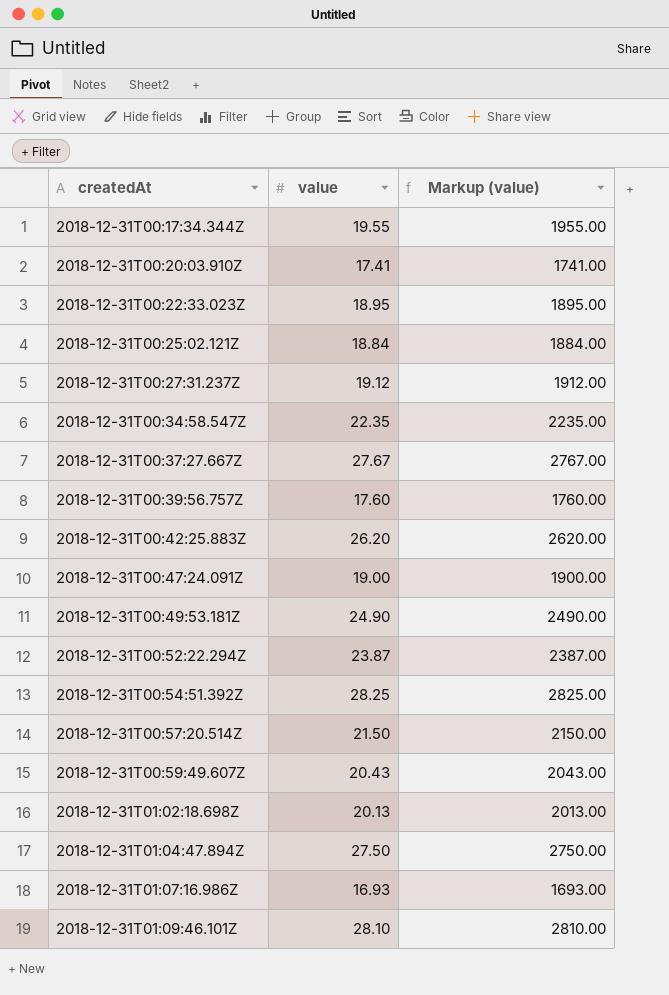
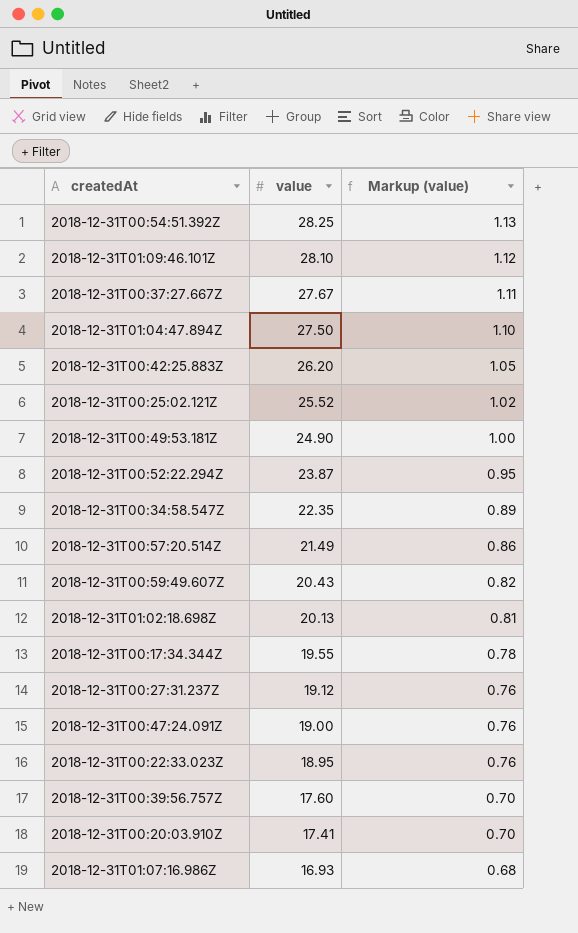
row order: createdAt ascending -> value descending
column Markup (value) | formula: [value] * 100 -> [value] * 0.04
2018-12-31T00:25:02.121Z | value: 18.84 -> 25.52
2018-12-31T00:57:20.514Z | value: 21.50 -> 21.49

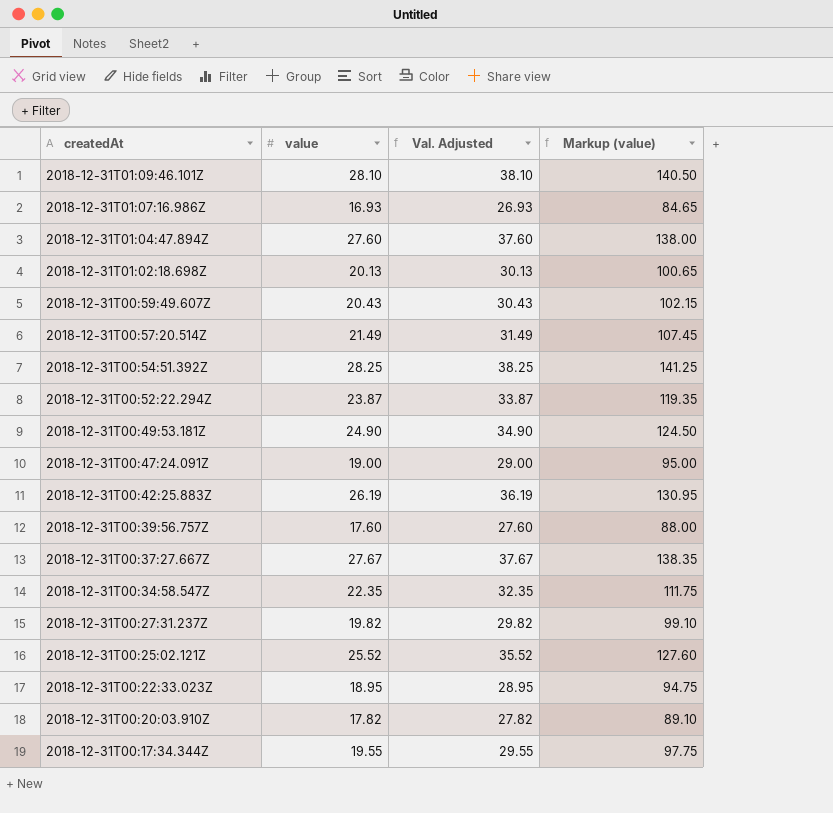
row order: value descending -> createdAt descending
column Val. Adjusted | formula: none -> [value] + 10
column Markup (value) | formula: [value] * 0.04 -> [value] * 5
2018-12-31T01:04:47.894Z | value: 27.50 -> 27.60
2018-12-31T00:42:25.883Z | value: 26.20 -> 26.19
2018-12-31T00:27:31.237Z | value: 19.12 -> 19.82
2018-12-31T00:20:03.910Z | value: 17.41 -> 17.82

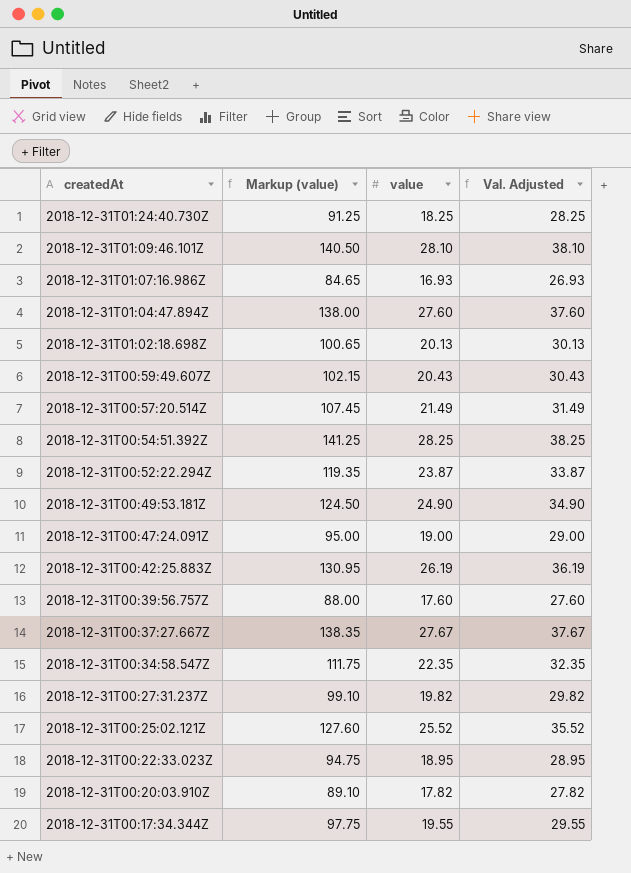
column Markup (value) | position: 4 -> 2
row 2018-12-31T01:24:40.730Z: none -> 91.25 | 18.25 | 28.25

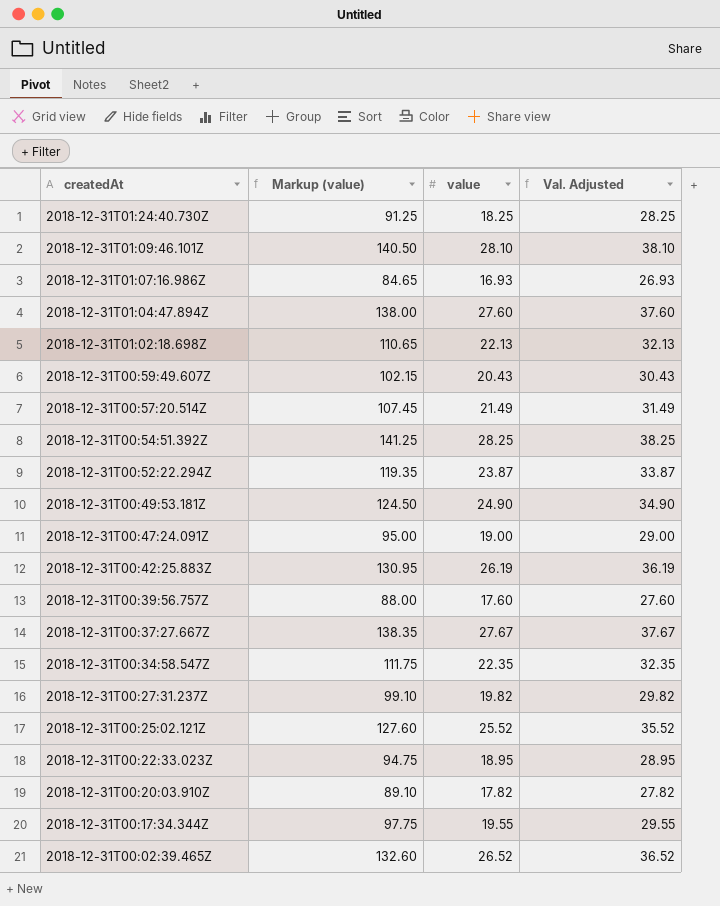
2018-12-31T01:02:18.698Z | Markup (value): 100.65 -> 110.65
2018-12-31T01:02:18.698Z | value: 20.13 -> 22.13
2018-12-31T01:02:18.698Z | Val. Adjusted: 30.13 -> 32.13
row 2018-12-31T00:02:39.465Z: none -> 132.60 | 26.52 | 36.52

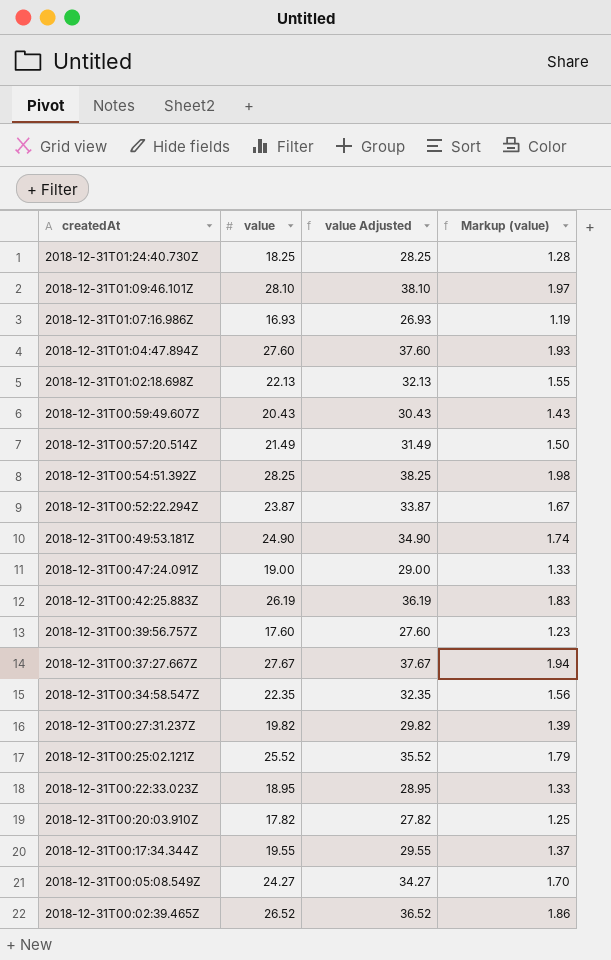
column name: Val. Adjusted -> value Adjusted
column Markup (value) | formula: [value] * 5 -> [value] * 0.07
column Markup (value) | position: 2 -> 4
row 2018-12-31T00:05:08.549Z: none -> 24.27 | 34.27 | 1.70

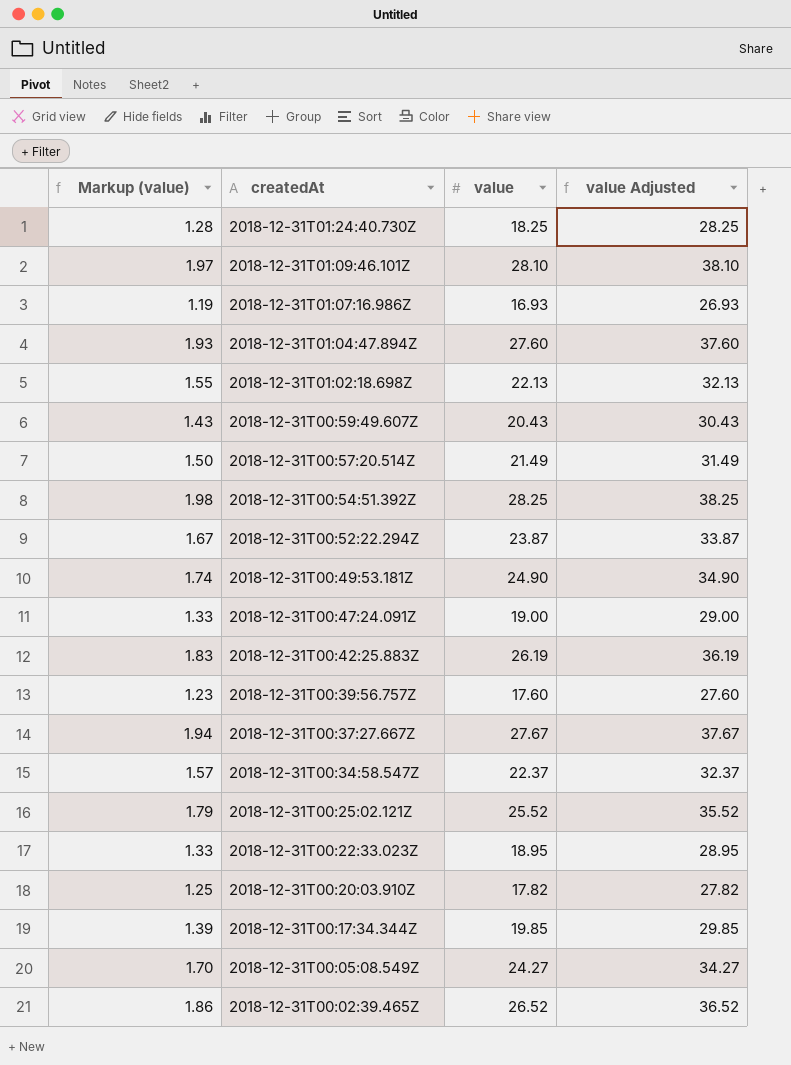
column Markup (value) | position: 4 -> 1
row 2018-12-31T00:27:31.237Z: 19.82 | 29.82 | 1.39 -> none
2018-12-31T00:34:58.547Z | Markup (value): 1.56 -> 1.57
2018-12-31T00:34:58.547Z | value: 22.35 -> 22.37
2018-12-31T00:34:58.547Z | value Adjusted: 32.35 -> 32.37
2018-12-31T00:17:34.344Z | Markup (value): 1.37 -> 1.39
2018-12-31T00:17:34.344Z | value: 19.55 -> 19.85
2018-12-31T00:17:34.344Z | value Adjusted: 29.55 -> 29.85

